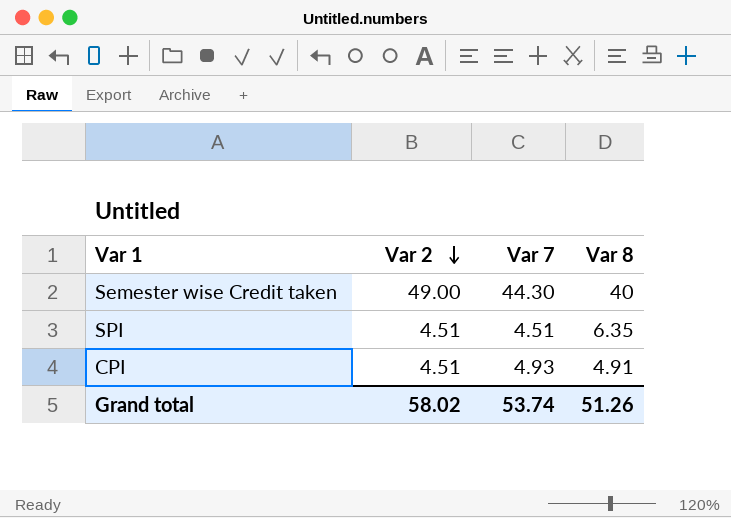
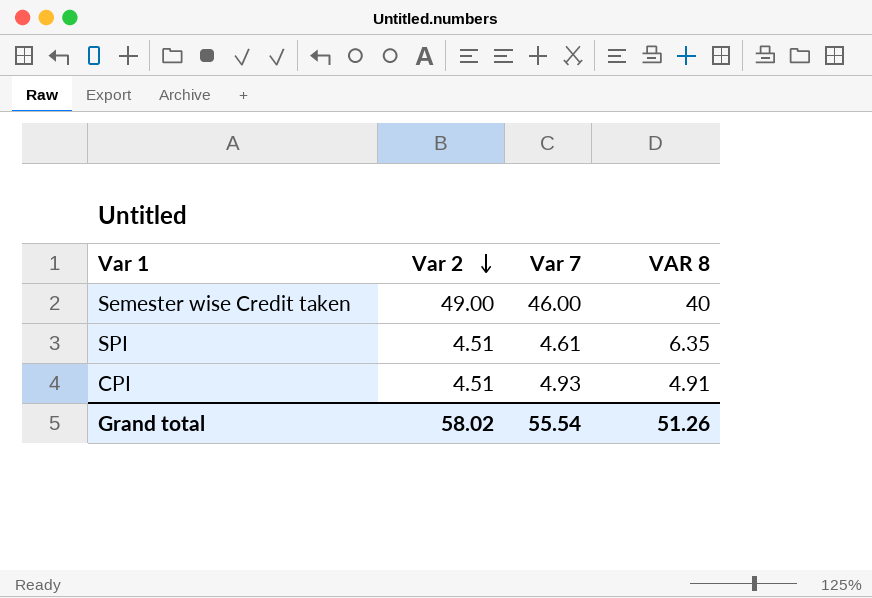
column name: Var 8 -> VAR 8
Semester wise Credit taken | Var 7: 44.30 -> 46.00
SPI | Var 7: 4.51 -> 4.61
Grand total | Var 7: 53.74 -> 55.54

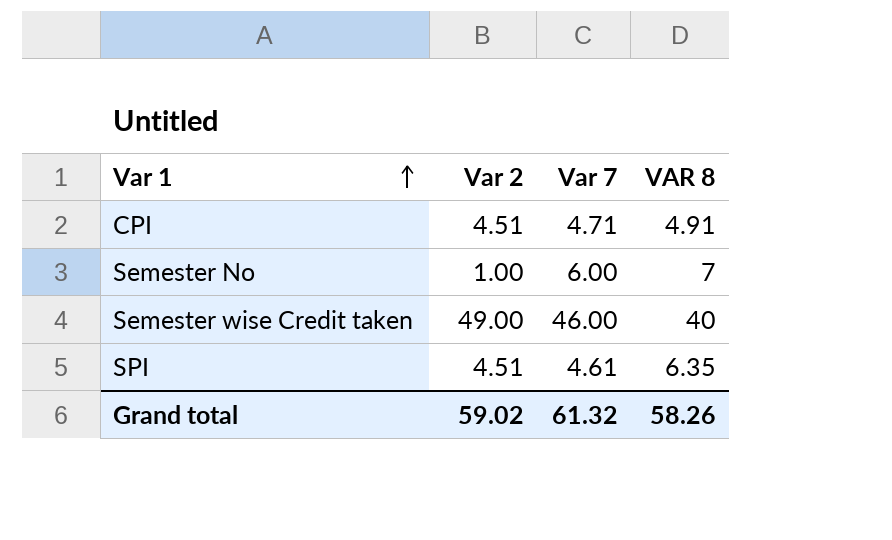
row order: Var 2 descending -> Var 1 ascending
CPI | Var 7: 4.93 -> 4.71
row Semester No: none -> 1.00 | 6.00 | 7
Grand total | Var 2: 58.02 -> 59.02
Grand total | Var 7: 55.54 -> 61.32
Grand total | VAR 8: 51.26 -> 58.26

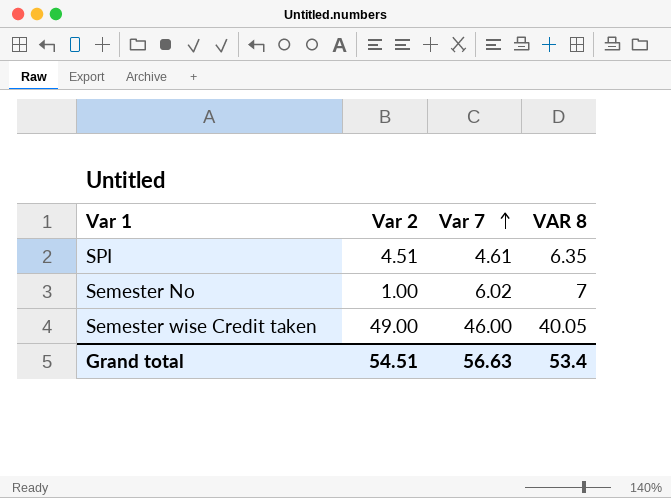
row order: Var 1 ascending -> Var 7 ascending
row CPI: 4.51 | 4.71 | 4.91 -> none
Semester No | Var 7: 6.00 -> 6.02
Semester wise Credit taken | VAR 8: 40 -> 40.05
Grand total | Var 2: 59.02 -> 54.51
Grand total | Var 7: 61.32 -> 56.63
Grand total | VAR 8: 58.26 -> 53.4

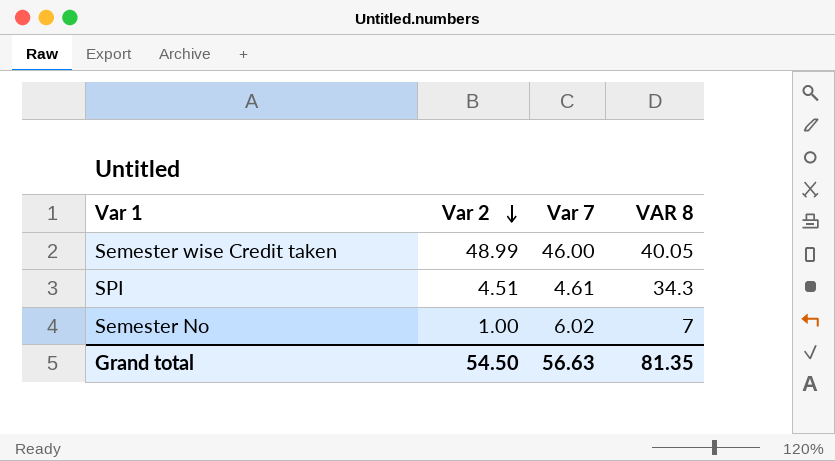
row order: Var 7 ascending -> Var 2 descending
Semester wise Credit taken | Var 2: 49.00 -> 48.99
SPI | VAR 8: 6.35 -> 34.3
Grand total | Var 2: 54.51 -> 54.50
Grand total | VAR 8: 53.4 -> 81.35

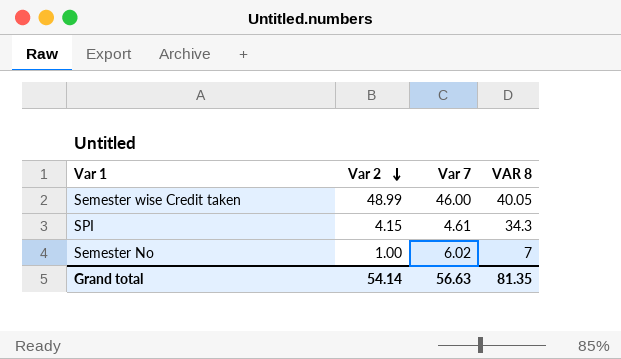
SPI | Var 2: 4.51 -> 4.15
Grand total | Var 2: 54.50 -> 54.14

